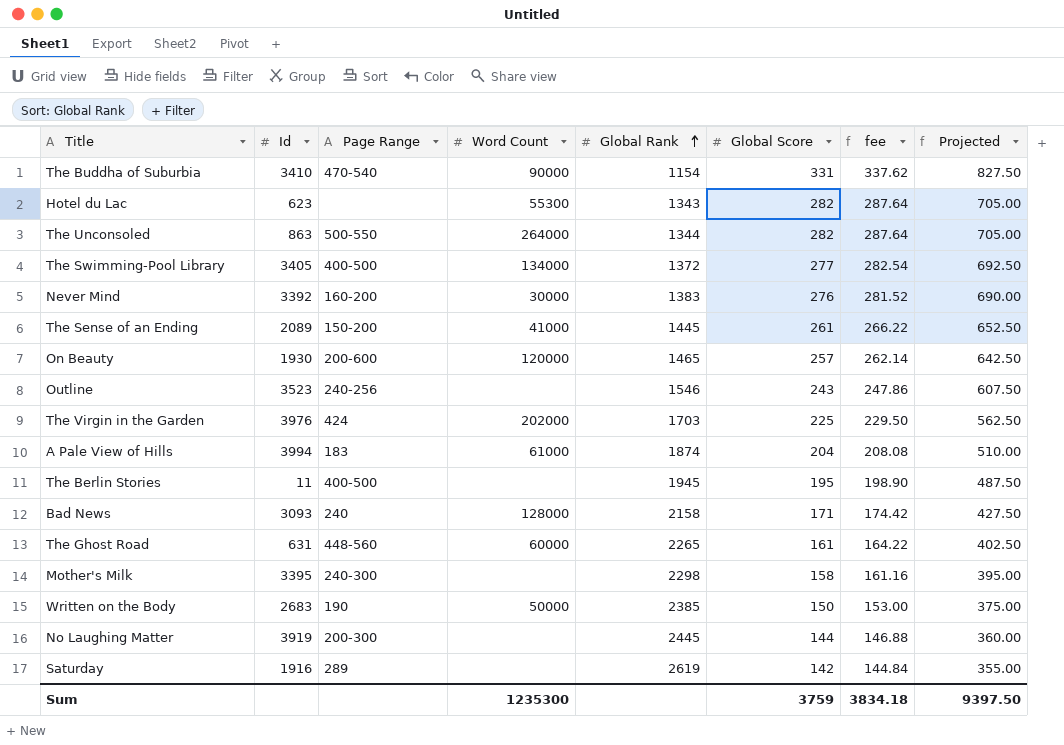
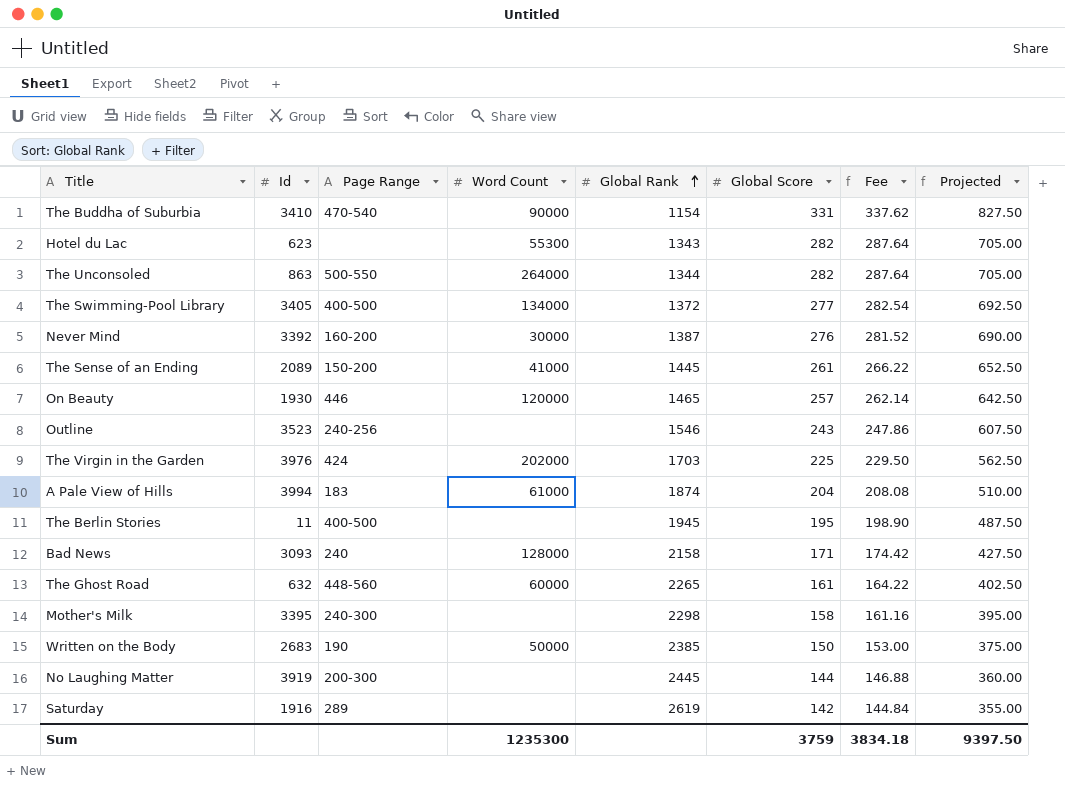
column name: fee -> Fee
Never Mind | Global Rank: 1383 -> 1387
On Beauty | Page Range: 200-600 -> 446
The Ghost Road | Id: 631 -> 632

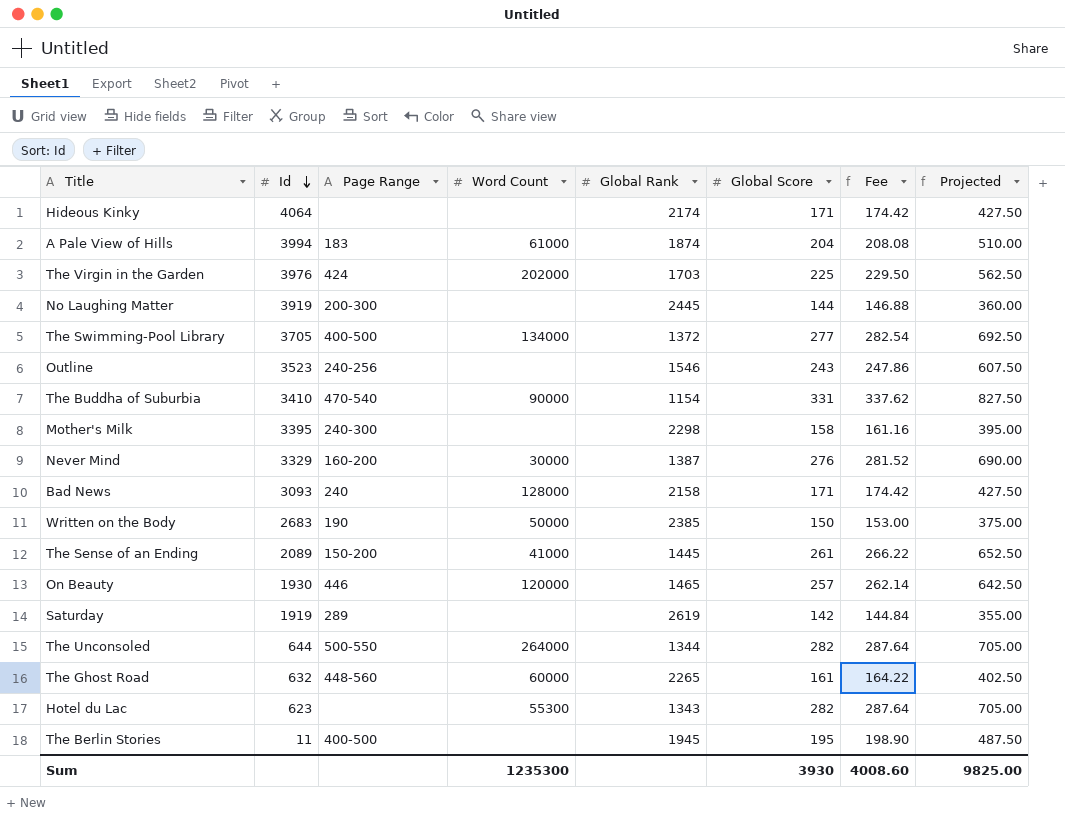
row order: Global Rank ascending -> Id descending
row Hideous Kinky: none -> 4064 | none | none | 2174 | 171 | 174.42 | 427.50
The Swimming-Pool Library | Id: 3405 -> 3705
Never Mind | Id: 3392 -> 3329
Saturday | Id: 1916 -> 1919
The Unconsoled | Id: 863 -> 644
Sum | Global Score: 3759 -> 3930
Sum | Fee: 3834.18 -> 4008.60
Sum | Projected: 9397.50 -> 9825.00

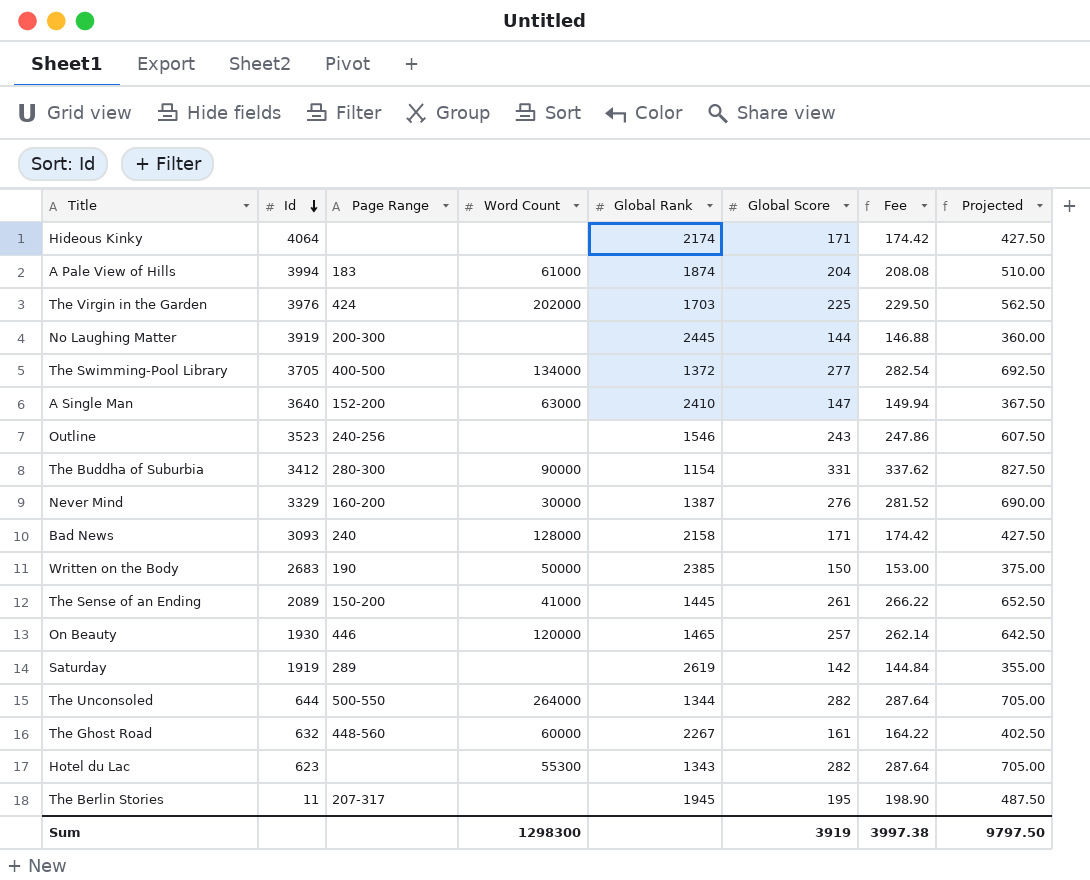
row Mother's Milk: 3395 | 240-300 | none | 2298 | 158 | 161.16 | 395.00 -> none
row A Single Man: none -> 3640 | 152-200 | 63000 | 2410 | 147 | 149.94 | 367.50
The Buddha of Suburbia | Id: 3410 -> 3412
The Buddha of Suburbia | Page Range: 470-540 -> 280-300
The Ghost Road | Global Rank: 2265 -> 2267
The Berlin Stories | Page Range: 400-500 -> 207-317
Sum | Word Count: 1235300 -> 1298300
Sum | Global Score: 3930 -> 3919
Sum | Fee: 4008.60 -> 3997.38
Sum | Projected: 9825.00 -> 9797.50

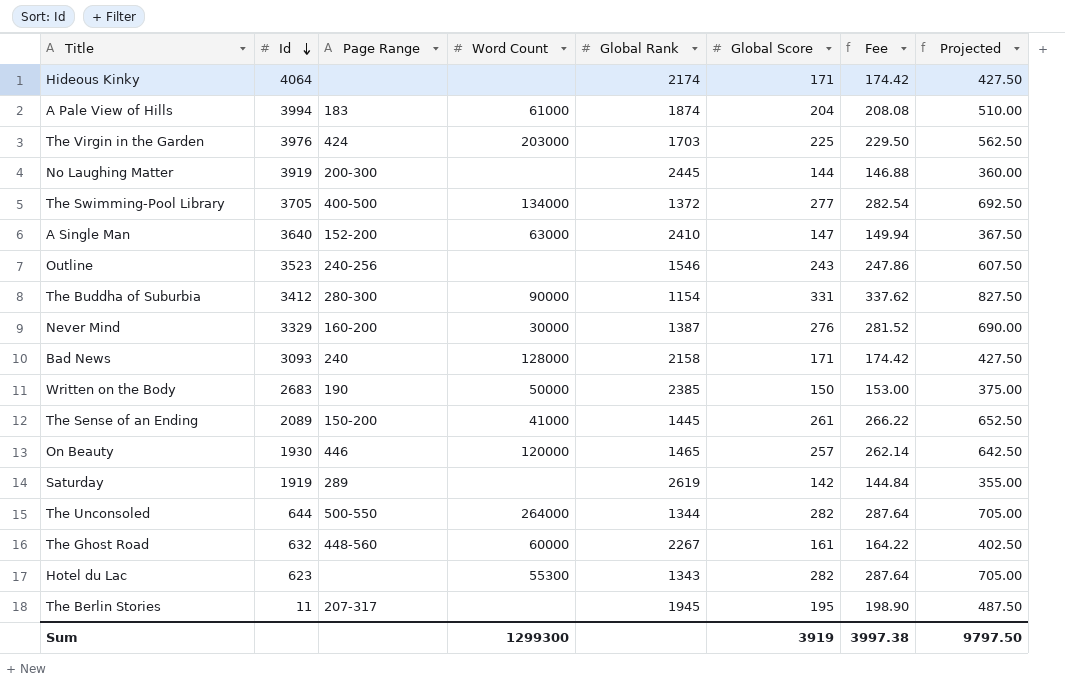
The Virgin in the Garden | Word Count: 202000 -> 203000
Sum | Word Count: 1298300 -> 1299300

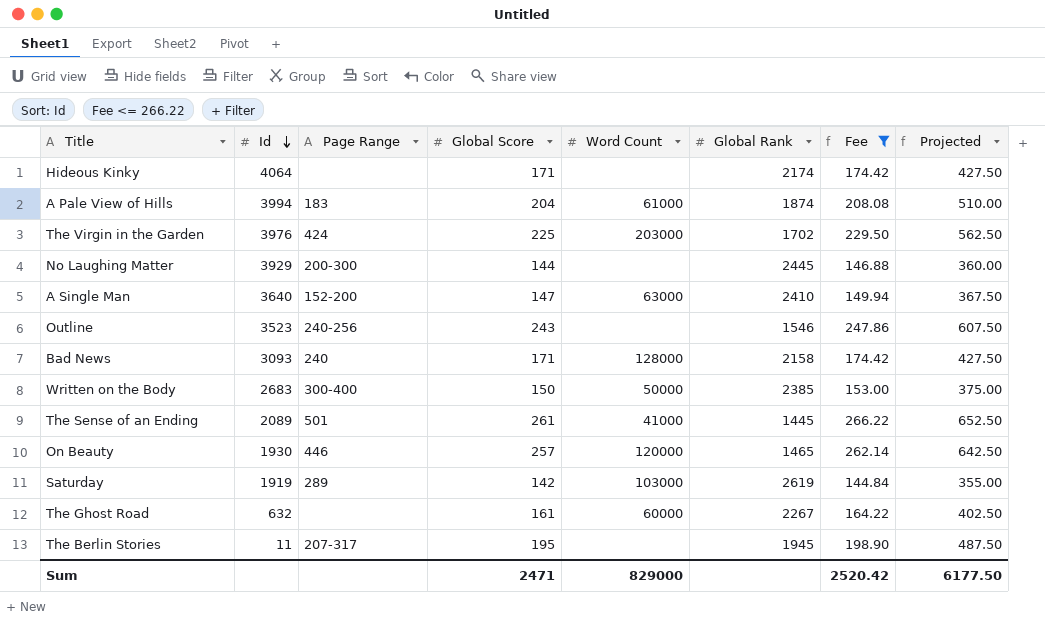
filter: none -> Fee <= 266.22
column Global Score | position: 6 -> 4
The Virgin in the Garden | Global Rank: 1703 -> 1702
No Laughing Matter | Id: 3919 -> 3929
Written on the Body | Page Range: 190 -> 300-400
The Sense of an Ending | Page Range: 150-200 -> 501
Saturday | Word Count: none -> 103000
The Ghost Road | Page Range: 448-560 -> none
Sum | Global Score: 3919 -> 2471
Sum | Word Count: 1299300 -> 829000
Sum | Fee: 3997.38 -> 2520.42
Sum | Projected: 9797.50 -> 6177.50

